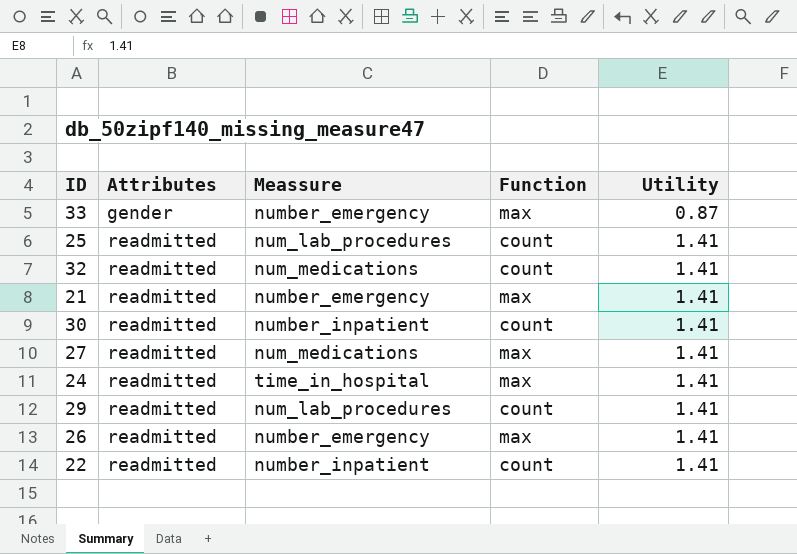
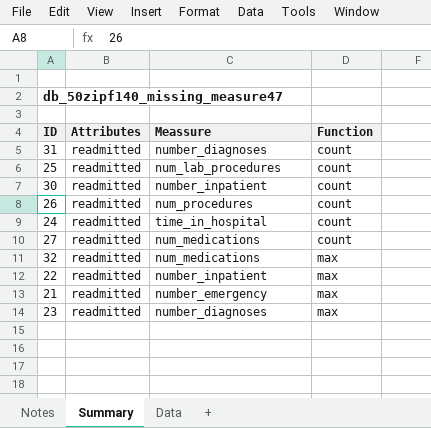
row order: Attributes ascending -> Function ascending
column Utility | position: 5 -> none
row 33: gender | number_emergency | max | 0.87 -> none
row 29: readmitted | num_lab_procedures | count | 1.41 -> none
row 31: none -> readmitted | number_diagnoses | count
26 | Meassure: number_emergency -> num_procedures
26 | Function: max -> count
24 | Function: max -> count
27 | Function: max -> count
32 | Function: count -> max
22 | Function: count -> max
row 23: none -> readmitted | number_diagnoses | max

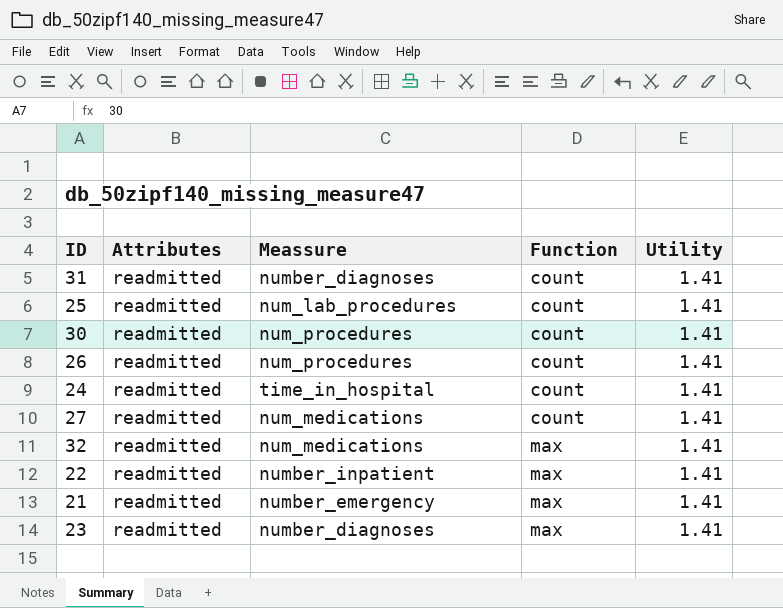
column Utility | position: none -> 5
30 | Meassure: number_inpatient -> num_procedures

